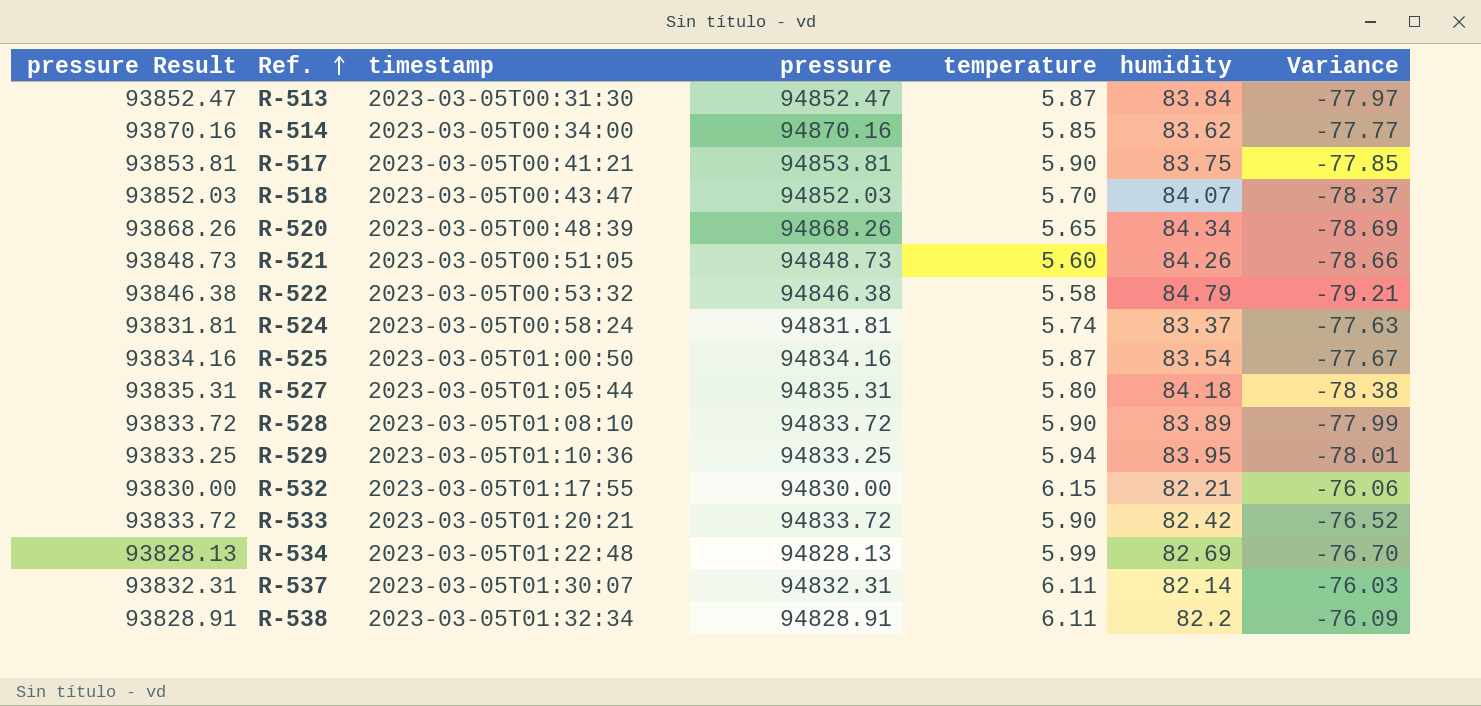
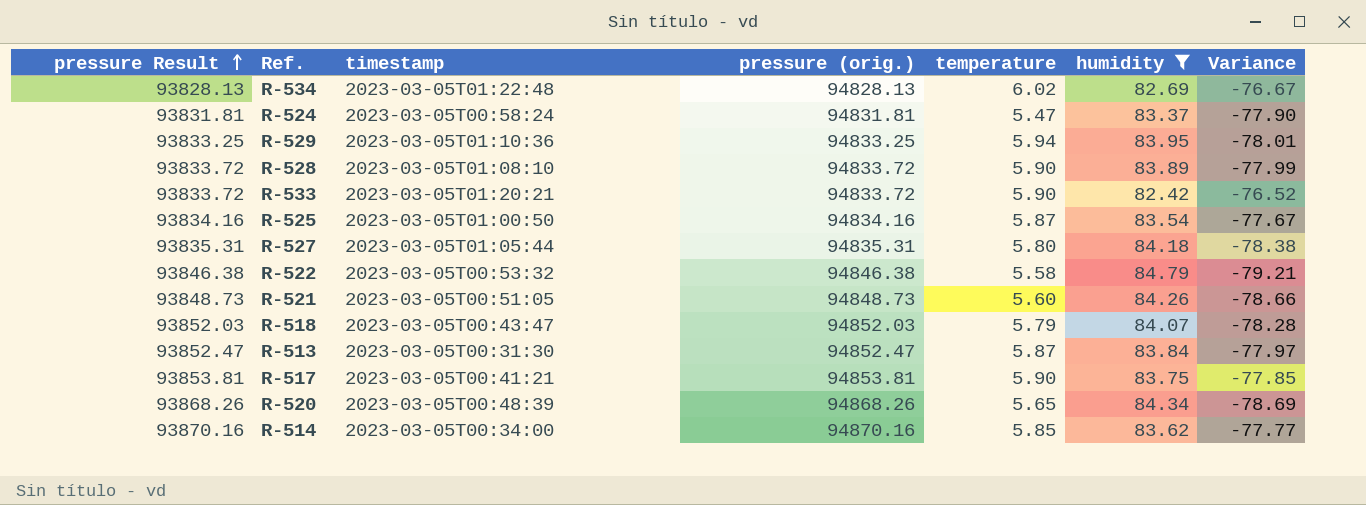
filter: none -> humidity >= 82.42
row order: Ref. ascending -> pressure Result ascending
column name: pressure -> pressure (orig.)
R-534 | temperature: 5.99 -> 6.02
R-534 | Variance: -76.70 -> -76.67
R-524 | temperature: 5.74 -> 5.47
R-524 | Variance: -77.63 -> -77.90
R-518 | temperature: 5.70 -> 5.79
R-518 | Variance: -78.37 -> -78.28

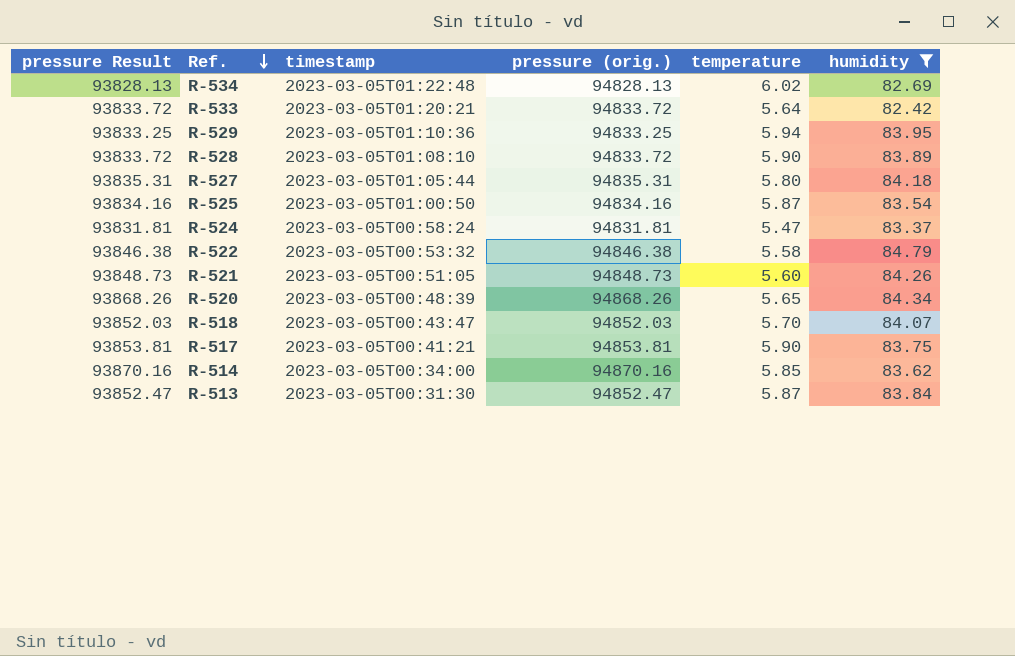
row order: pressure Result ascending -> Ref. descending
column Variance | formula: [temperature] - [humidity] -> none
R-533 | temperature: 5.90 -> 5.64
R-518 | temperature: 5.79 -> 5.70

